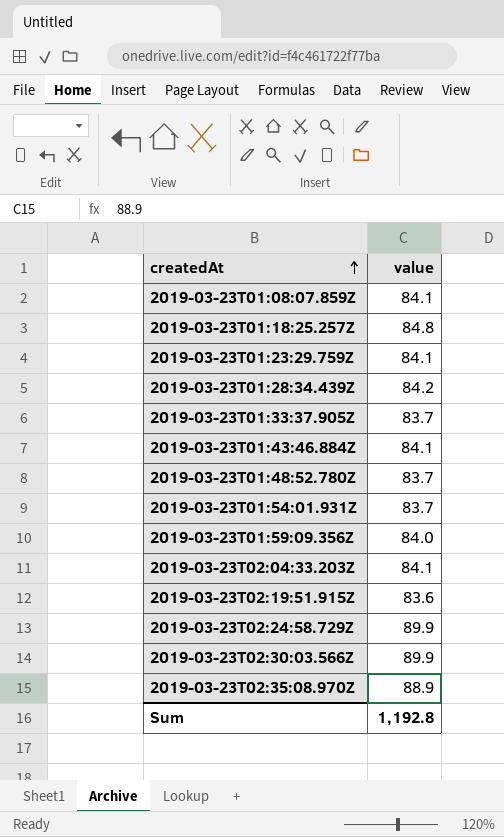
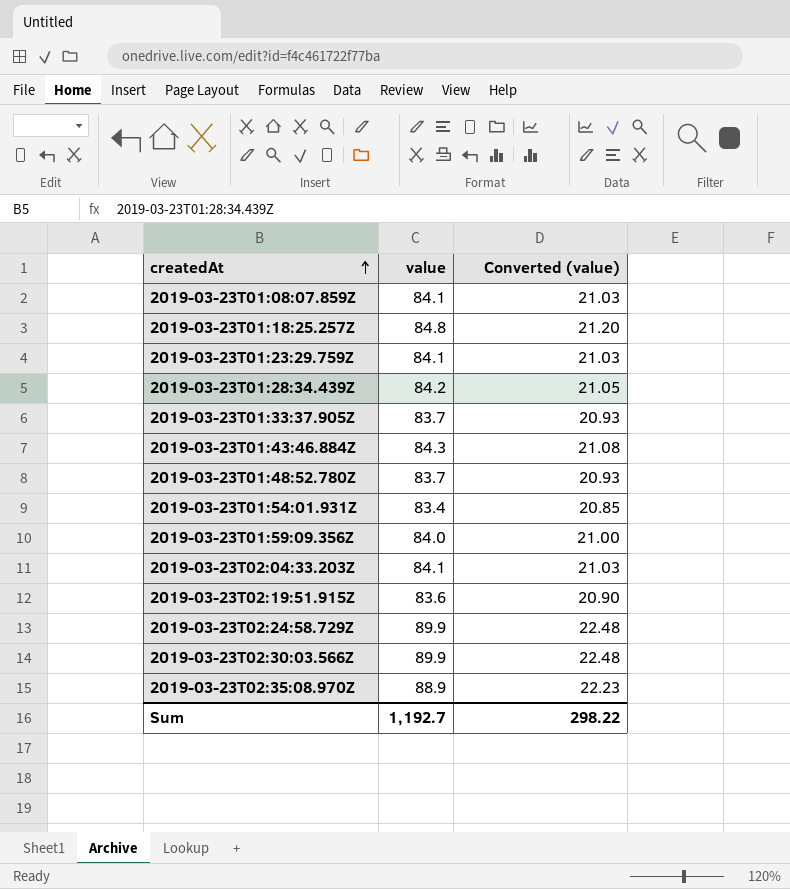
column Converted (value) | formula: none -> [value] * 0.25
2019-03-23T01:43:46.884Z | value: 84.1 -> 84.3
2019-03-23T01:54:01.931Z | value: 83.7 -> 83.4
Sum | value: 1,192.8 -> 1,192.7

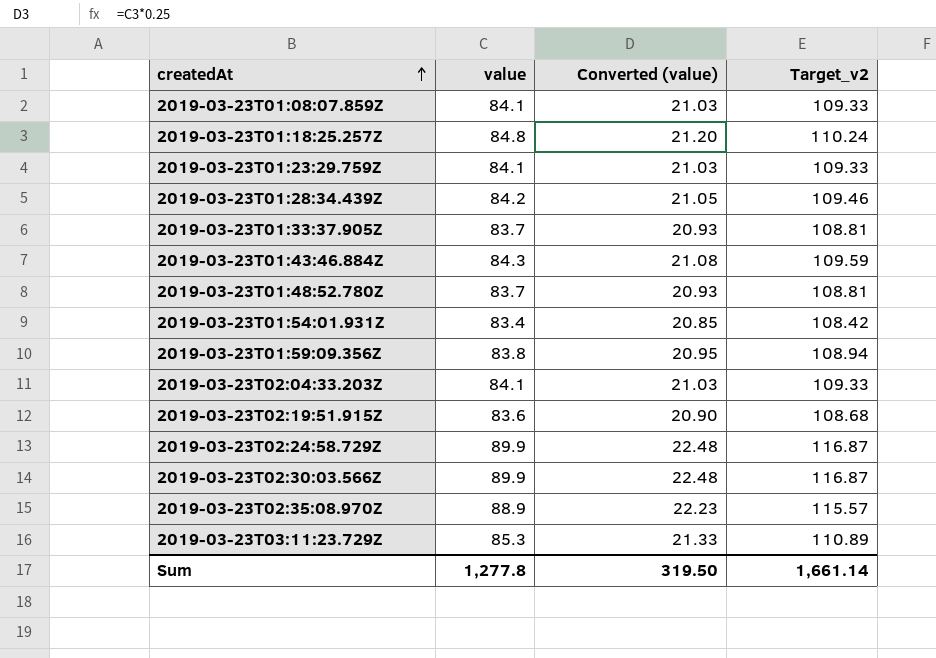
column Target_v2 | formula: none -> [value] * 1.3
2019-03-23T01:59:09.356Z | value: 84.0 -> 83.8
2019-03-23T01:59:09.356Z | Converted (value): 21.00 -> 20.95
row 2019-03-23T03:11:23.729Z: none -> 85.3 | 21.33 | 110.89
Sum | value: 1,192.7 -> 1,277.8
Sum | Converted (value): 298.22 -> 319.50

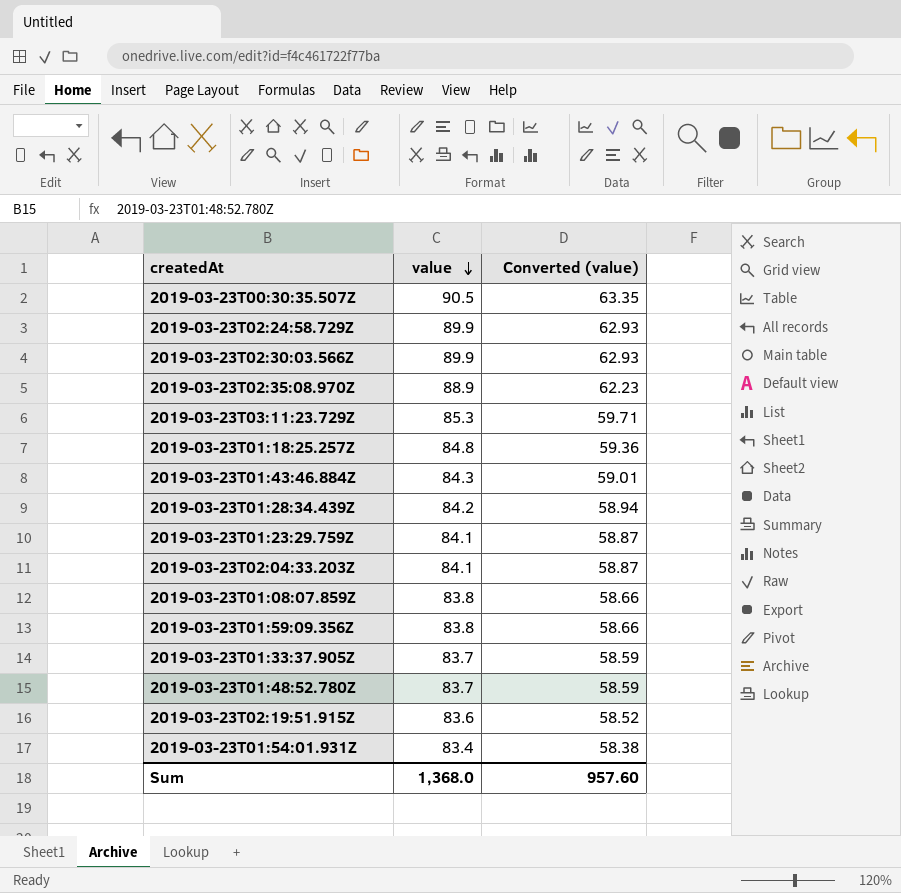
row order: createdAt ascending -> value descending
column Target_v2 | formula: [value] * 1.3 -> none
column Converted (value) | formula: [value] * 0.25 -> [value] * 0.7
row 2019-03-23T00:30:35.507Z: none -> 90.5 | 63.35
2019-03-23T01:08:07.859Z | value: 84.1 -> 83.8
Sum | value: 1,277.8 -> 1,368.0
Sum | Converted (value): 319.50 -> 957.60

